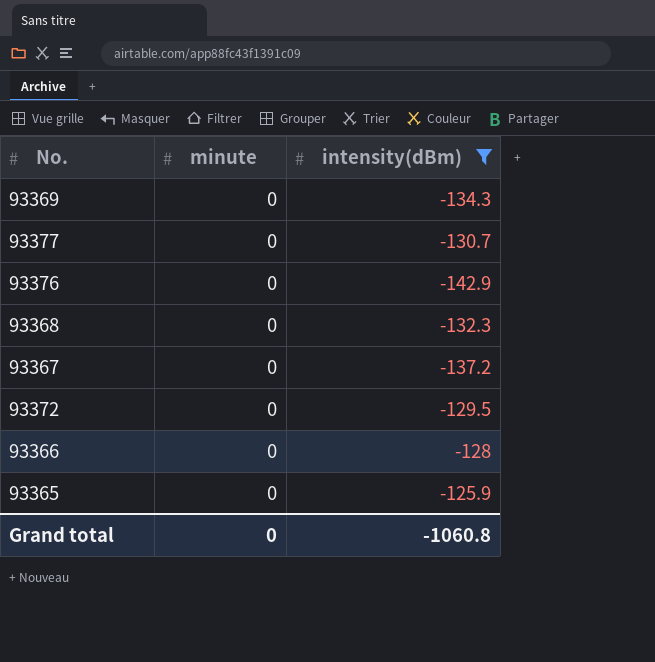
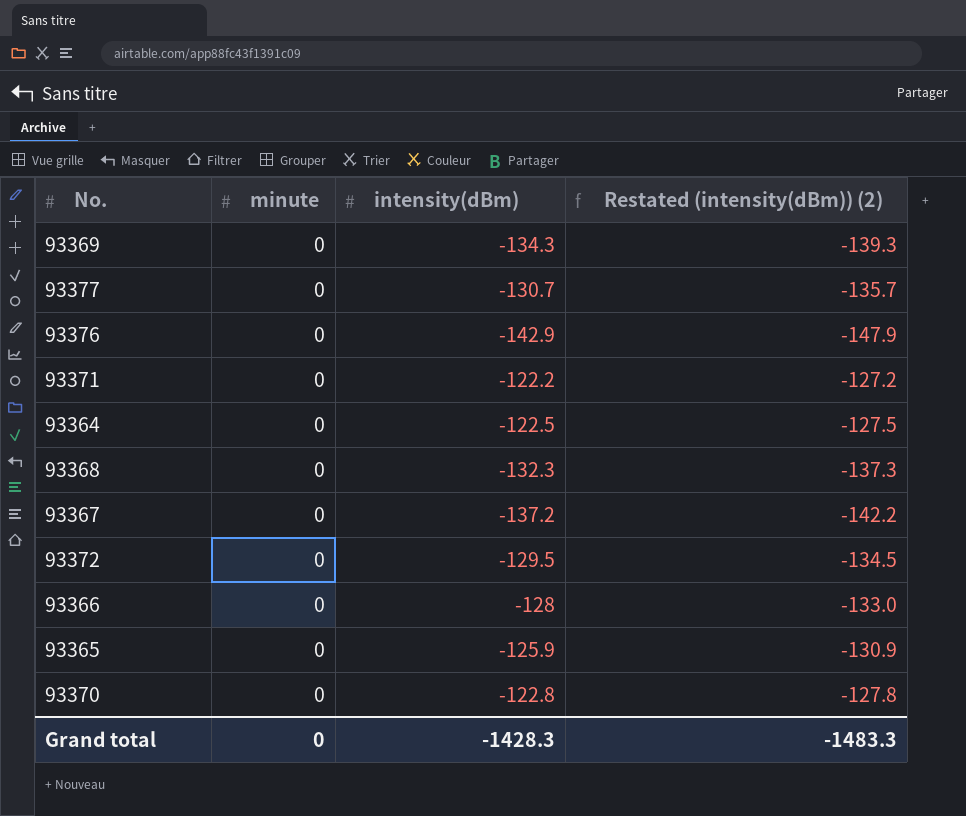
filter: intensity(dBm) <= -125.9 -> none
column Restated (intensity(dBm)) (2) | formula: none -> [intensity(dBm)] - 5
Grand total | intensity(dBm): -1060.8 -> -1428.3

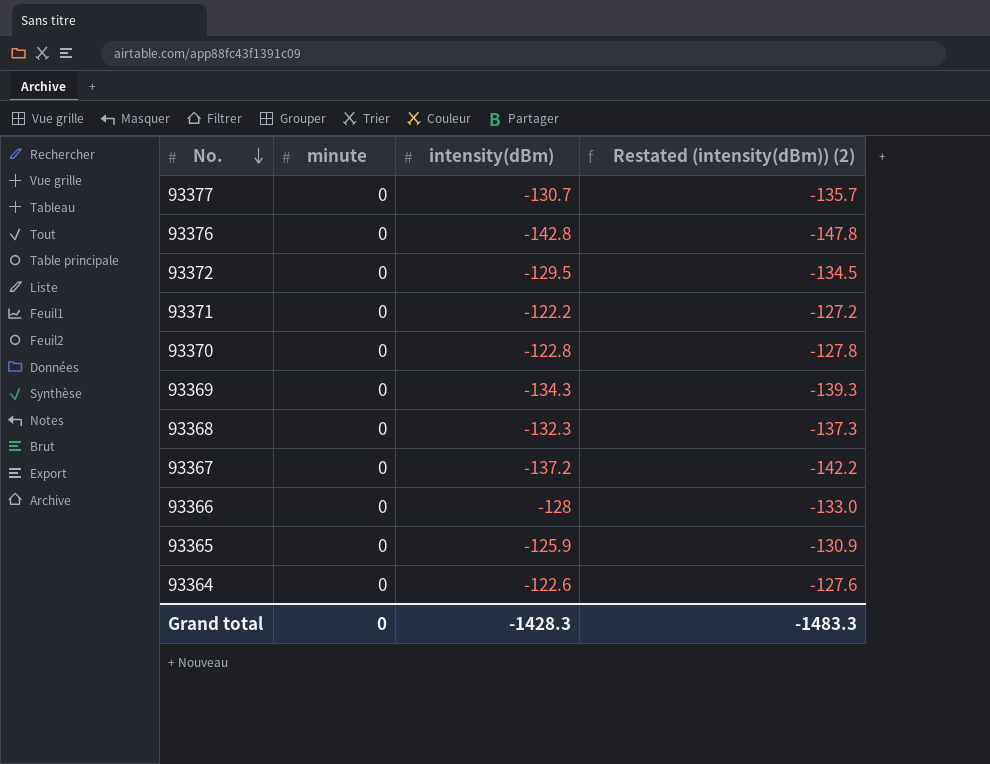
row order: none -> No. descending
93376 | intensity(dBm): -142.9 -> -142.8
93376 | Restated (intensity(dBm)) (2): -147.9 -> -147.8
93364 | intensity(dBm): -122.5 -> -122.6
93364 | Restated (intensity(dBm)) (2): -127.5 -> -127.6

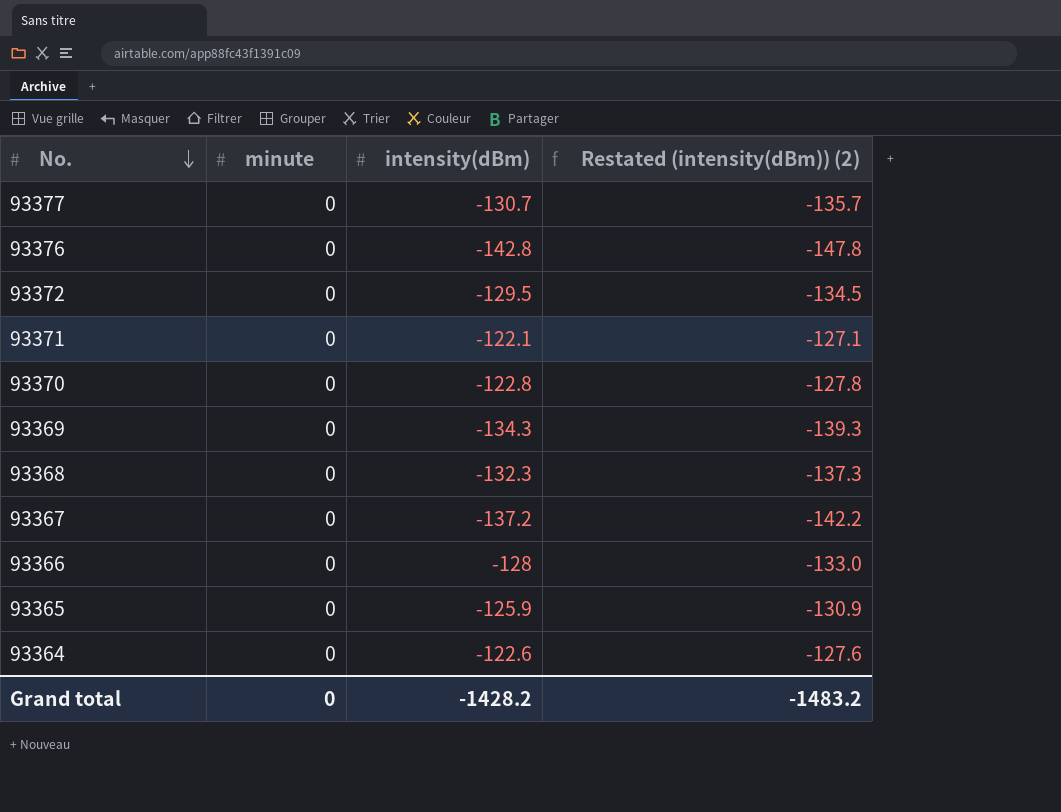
93371 | intensity(dBm): -122.2 -> -122.1
93371 | Restated (intensity(dBm)) (2): -127.2 -> -127.1
Grand total | intensity(dBm): -1428.3 -> -1428.2
Grand total | Restated (intensity(dBm)) (2): -1483.3 -> -1483.2

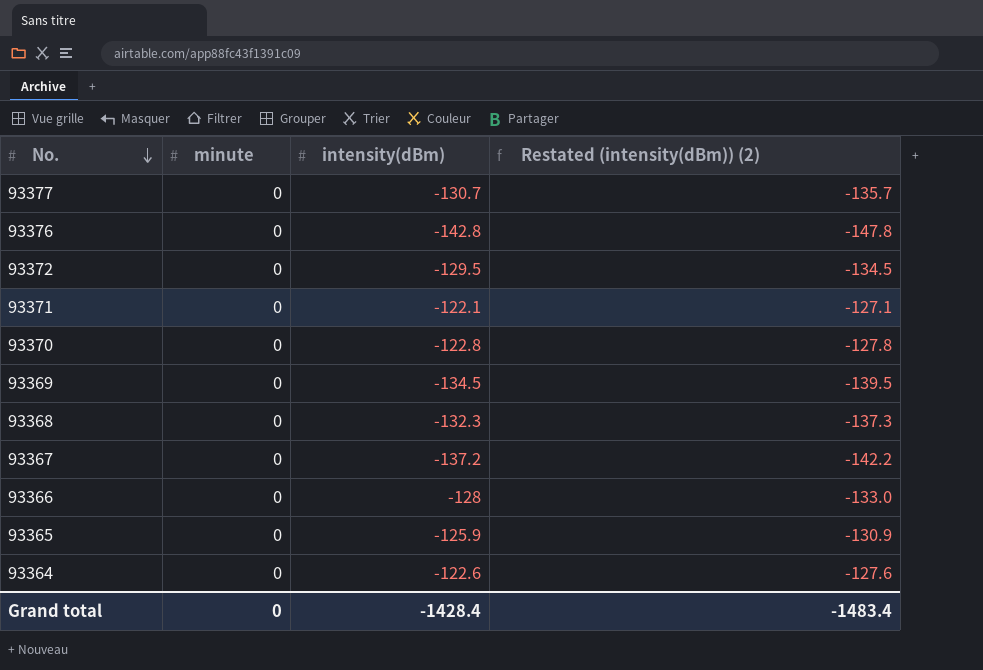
93369 | intensity(dBm): -134.3 -> -134.5
93369 | Restated (intensity(dBm)) (2): -139.3 -> -139.5
Grand total | intensity(dBm): -1428.2 -> -1428.4
Grand total | Restated (intensity(dBm)) (2): -1483.2 -> -1483.4

